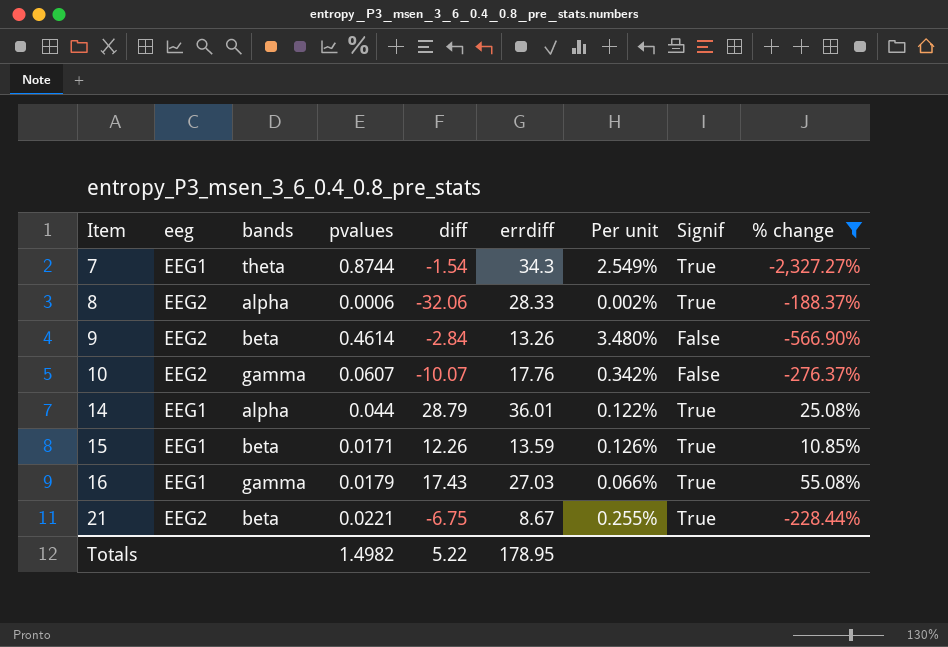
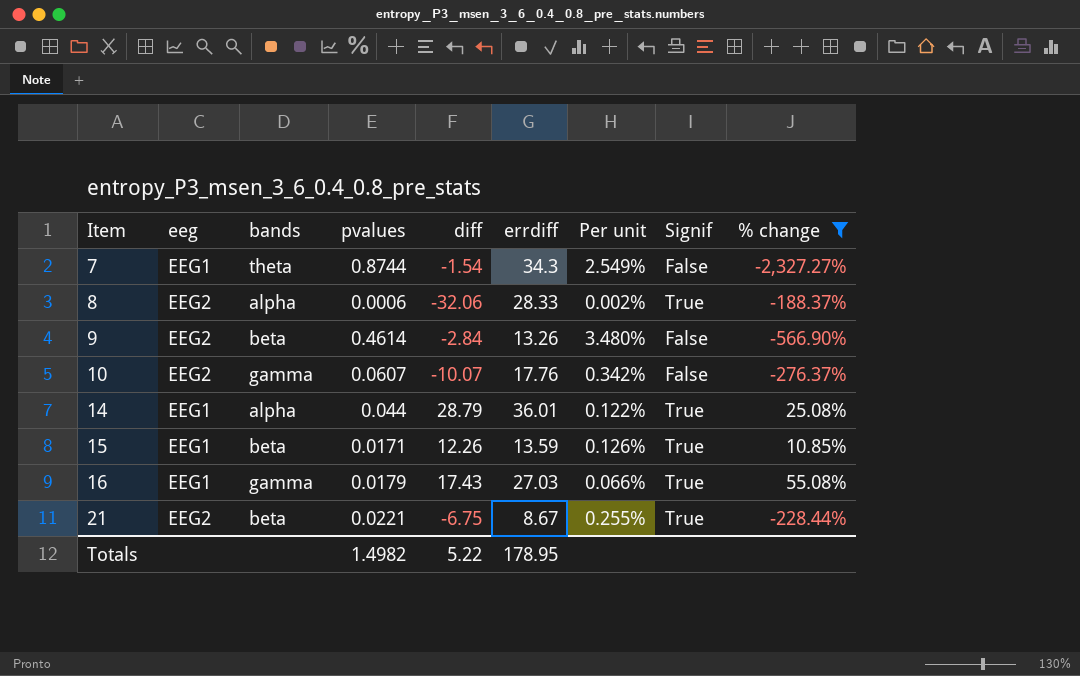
7 | Signif: True -> False

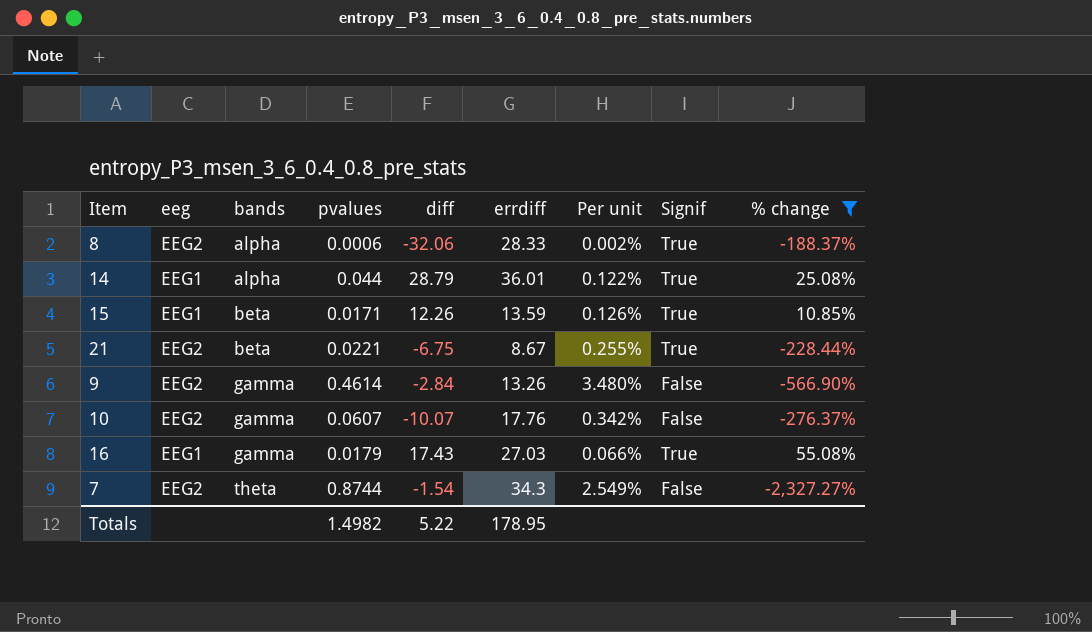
row order: Item ascending -> bands ascending
9 | bands: beta -> gamma
7 | eeg: EEG1 -> EEG2

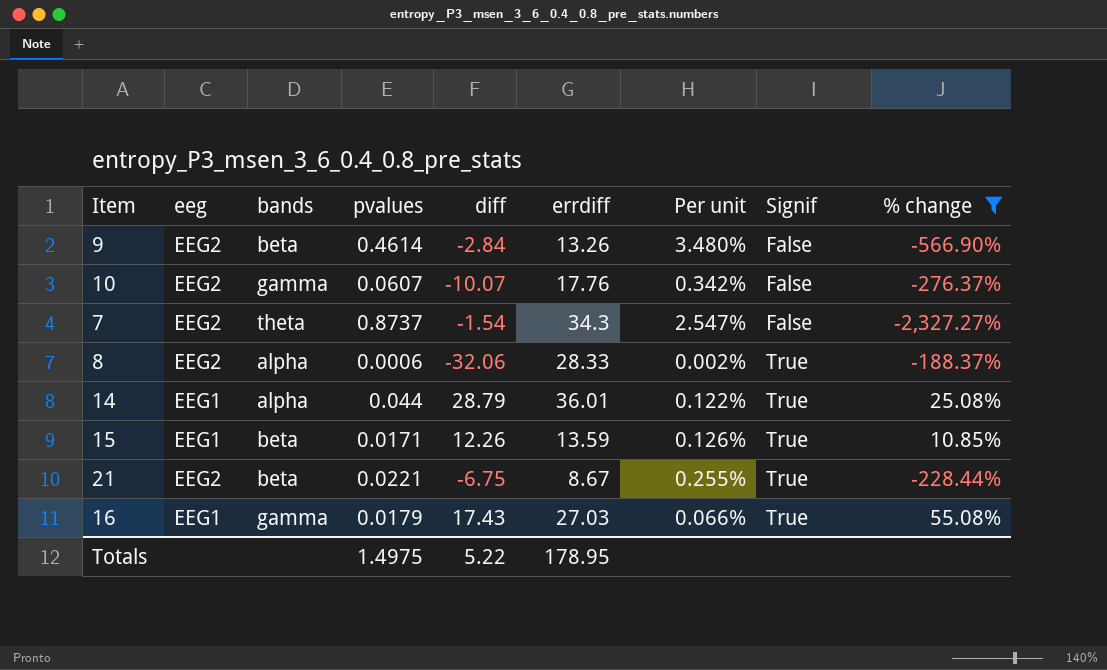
row order: bands ascending -> Signif ascending
9 | bands: gamma -> beta
7 | pvalues: 0.8744 -> 0.8737
7 | Per unit: 2.549% -> 2.547%
Totals | pvalues: 1.4982 -> 1.4975

